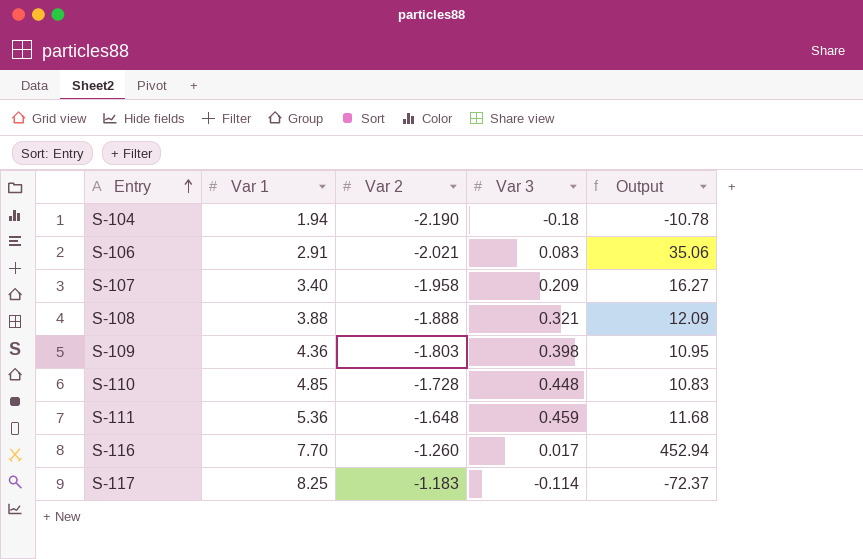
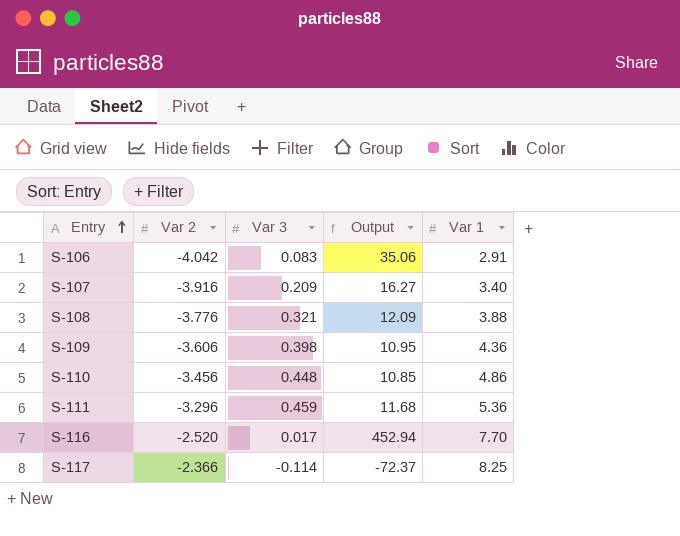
column Var 1 | position: 2 -> 5
row S-104: 1.94 | -2.190 | -0.18 | -10.78 -> none
S-106 | Var 2: -2.021 -> -4.042
S-107 | Var 2: -1.958 -> -3.916
S-108 | Var 2: -1.888 -> -3.776
S-109 | Var 2: -1.803 -> -3.606
S-110 | Var 2: -1.728 -> -3.456
S-110 | Output: 10.83 -> 10.85
S-110 | Var 1: 4.85 -> 4.86
S-111 | Var 2: -1.648 -> -3.296
S-116 | Var 2: -1.260 -> -2.520
S-117 | Var 2: -1.183 -> -2.366

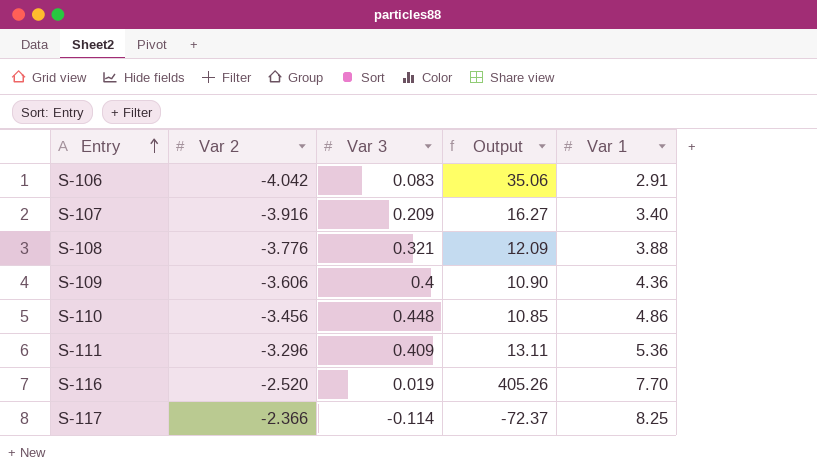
S-109 | Var 3: 0.398 -> 0.4
S-109 | Output: 10.95 -> 10.90
S-111 | Var 3: 0.459 -> 0.409
S-111 | Output: 11.68 -> 13.11
S-116 | Var 3: 0.017 -> 0.019
S-116 | Output: 452.94 -> 405.26

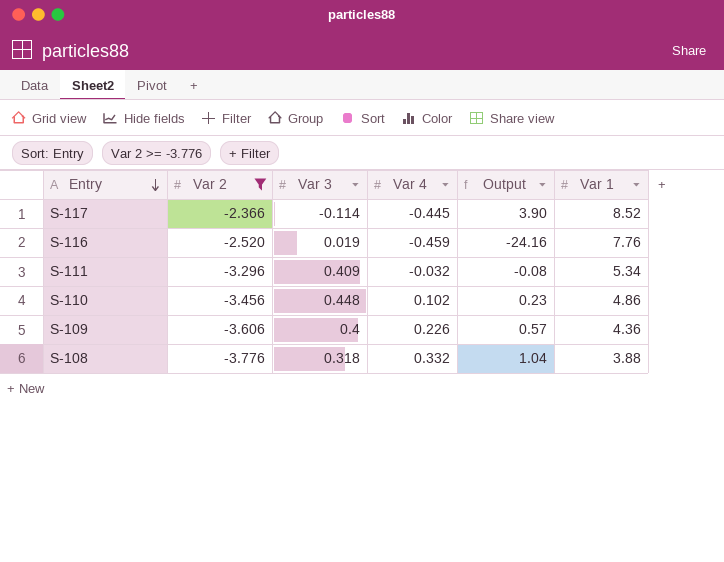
filter: none -> Var 2 >= -3.776
row order: Entry ascending -> Entry descending
column Var 4 | position: none -> 4
column Output | formula: [Var 1] / [Var 3] -> [Var 4] / [Var 3]
S-117 | Var 1: 8.25 -> 8.52
S-116 | Var 1: 7.70 -> 7.76
S-111 | Var 1: 5.36 -> 5.34
S-108 | Var 3: 0.321 -> 0.318

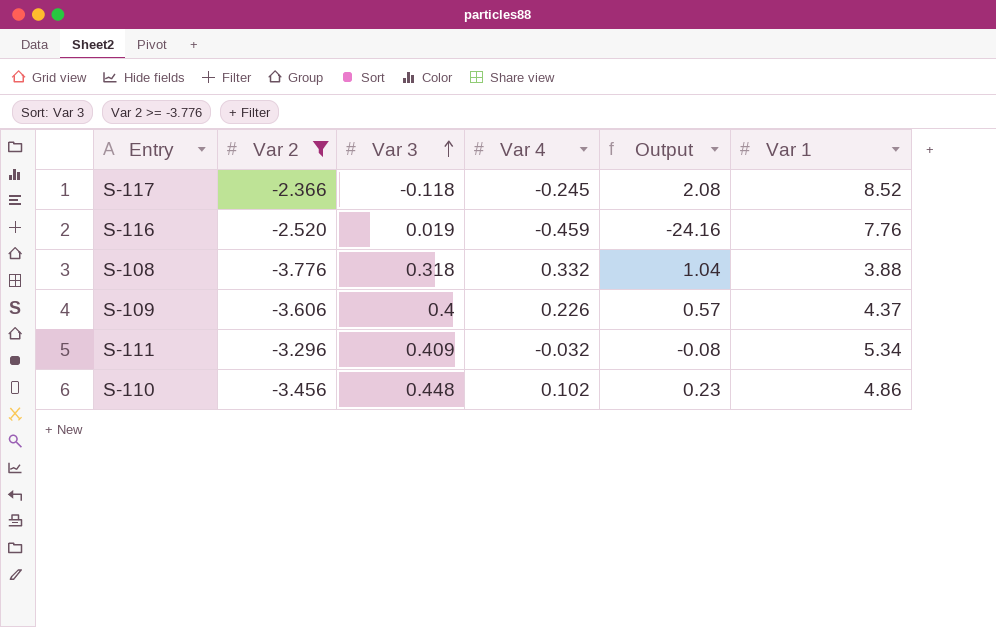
row order: Entry descending -> Var 3 ascending
S-117 | Var 3: -0.114 -> -0.118
S-117 | Var 4: -0.445 -> -0.245
S-117 | Output: 3.90 -> 2.08
S-109 | Var 1: 4.36 -> 4.37

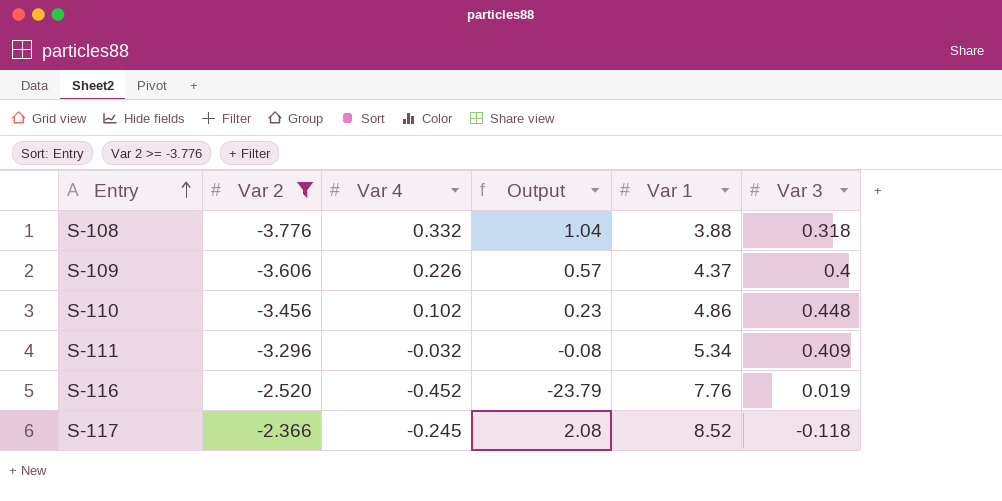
row order: Var 3 ascending -> Entry ascending
column Var 3 | position: 3 -> 6
S-116 | Var 4: -0.459 -> -0.452
S-116 | Output: -24.16 -> -23.79

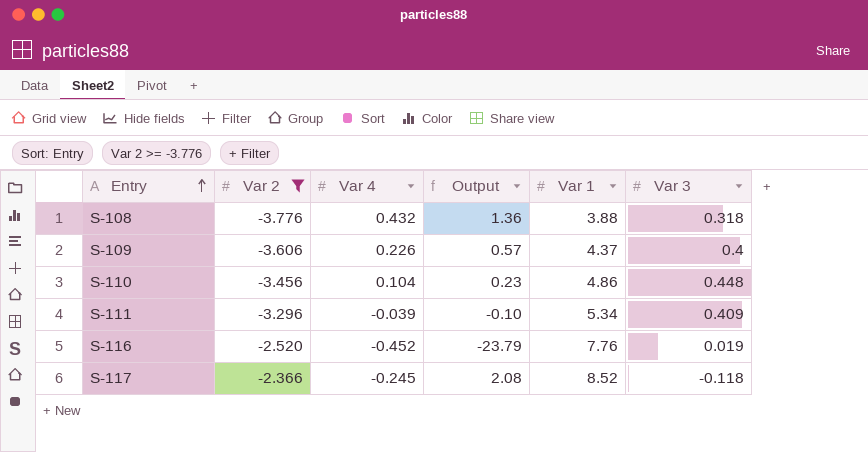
S-108 | Var 4: 0.332 -> 0.432
S-108 | Output: 1.04 -> 1.36
S-110 | Var 4: 0.102 -> 0.104
S-111 | Var 4: -0.032 -> -0.039
S-111 | Output: -0.08 -> -0.10

